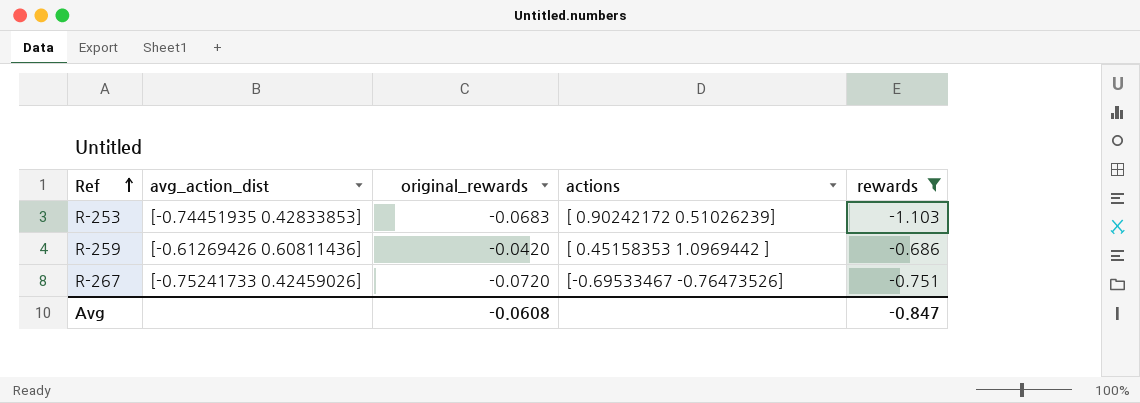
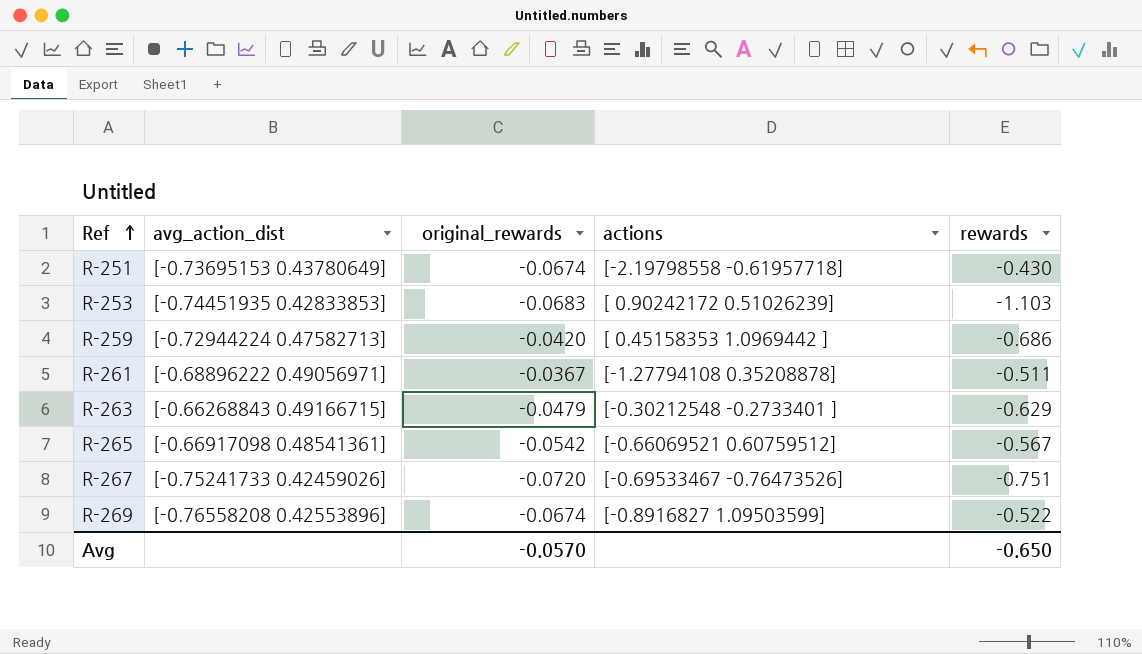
filter: rewards <= -0.686 -> none
R-259 | avg_action_dist: [-0.61269426 0.60811436] -> [-0.72944224 0.47582713]
Avg | original_rewards: -0.0608 -> -0.0570
Avg | rewards: -0.847 -> -0.650

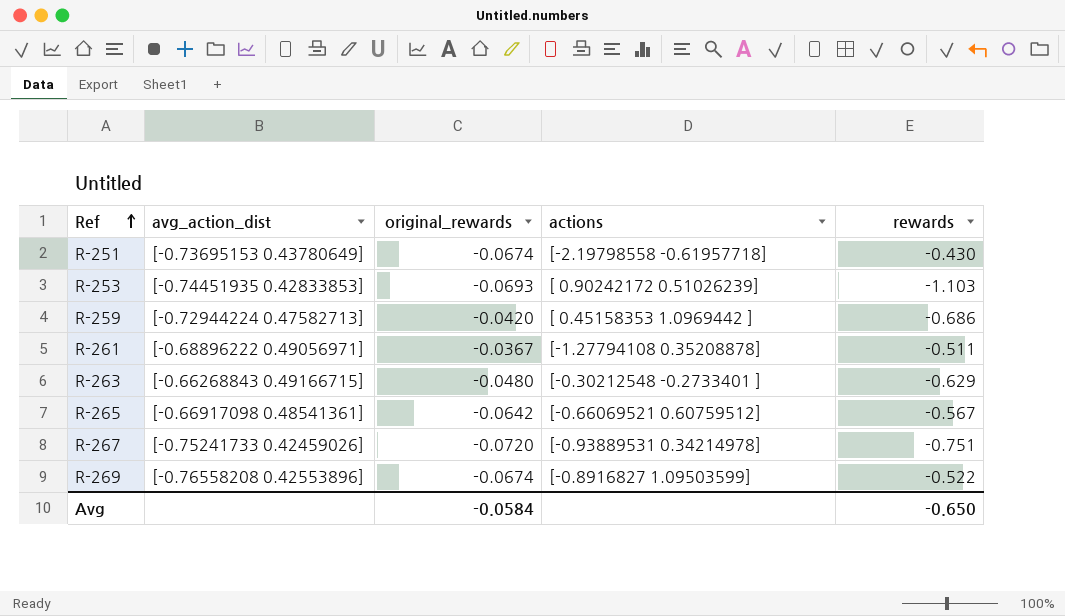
R-253 | original_rewards: -0.0683 -> -0.0693
R-263 | original_rewards: -0.0479 -> -0.0480
R-265 | original_rewards: -0.0542 -> -0.0642
R-267 | actions: [-0.69533467 -0.76473526] -> [-0.93889531 0.34214978]
Avg | original_rewards: -0.0570 -> -0.0584

